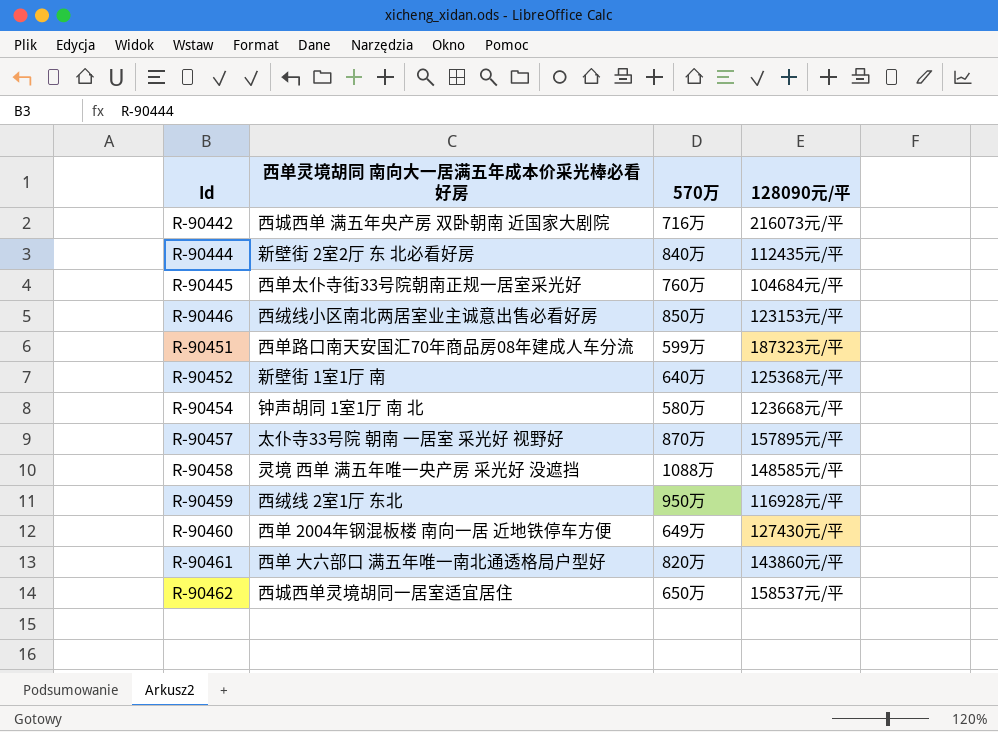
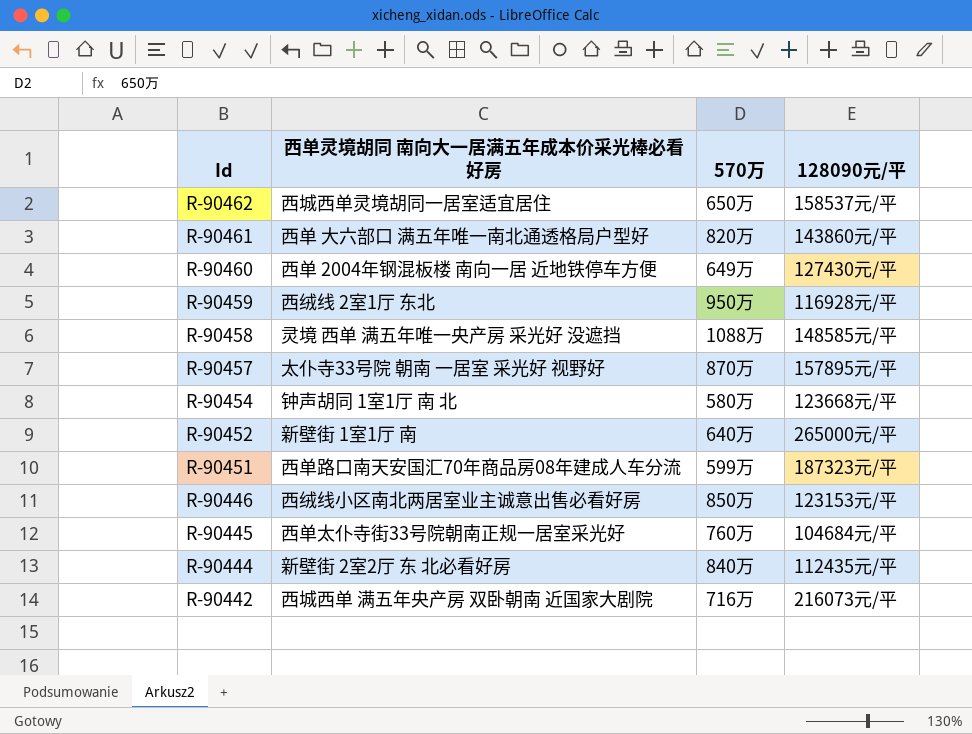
row order: Id ascending -> Id descending
R-90452 | 128090元/平: 125368元/平 -> 265000元/平

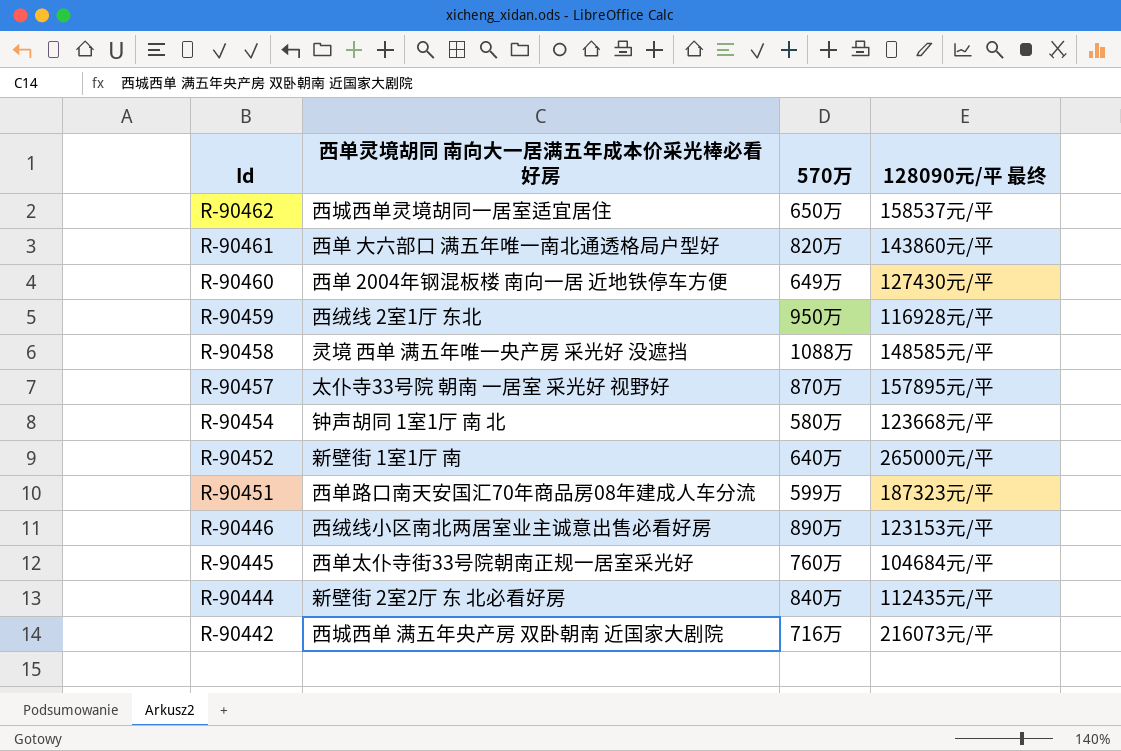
column name: 128090元/平 -> 128090元/平 最终
R-90446 | 570万: 850万 -> 890万

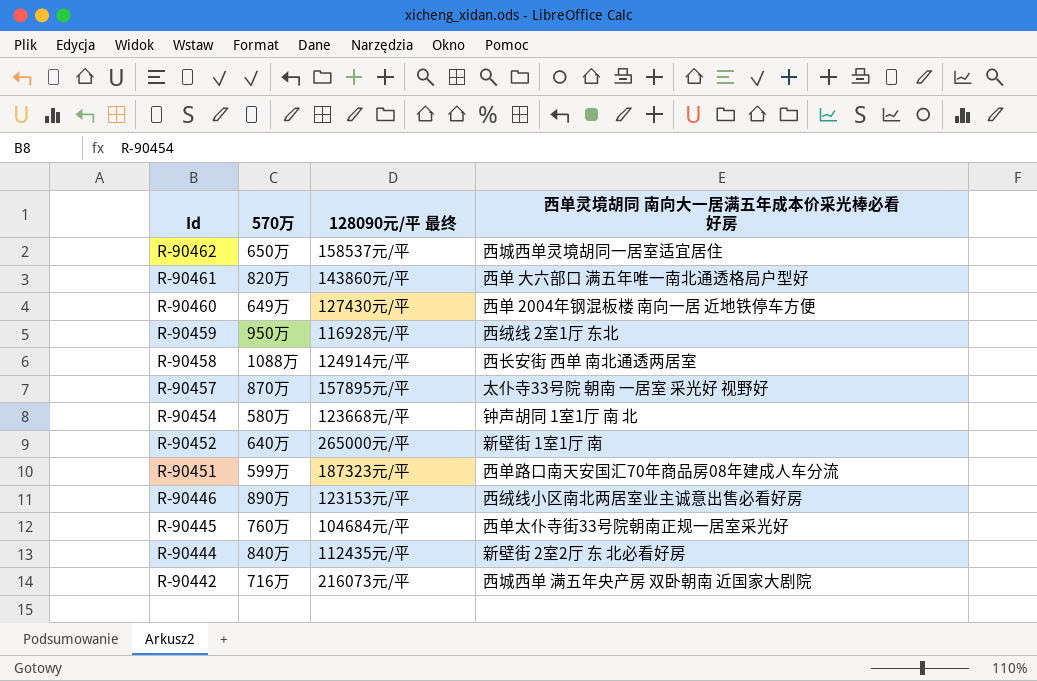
column 西单灵境胡同 南向大一居满五年成本价采光棒必看好房 | position: 2 -> 4
R-90458 | 128090元/平 最终: 148585元/平 -> 124914元/平
R-90458 | 西单灵境胡同 南向大一居满五年成本价采光棒必看好房: 灵境 西单 满五年唯一央产房 采光好 没遮挡 -> 西长安街 西单 南北通透两居室

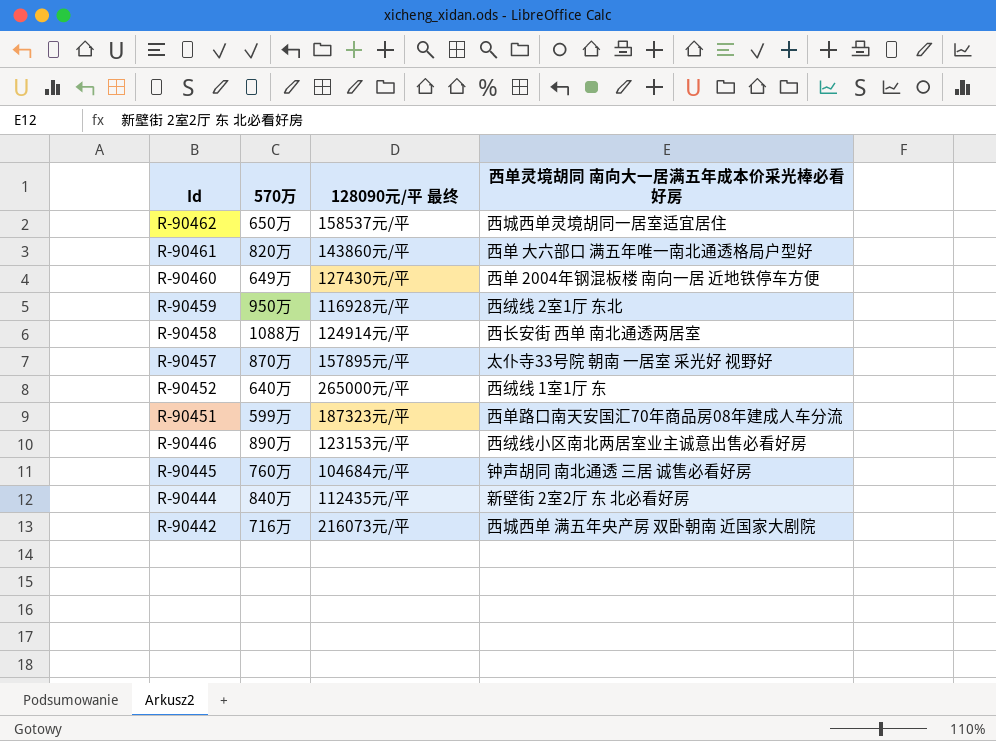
row R-90454: 580万 | 123668元/平 | 钟声胡同 1室1厅 南 北 -> none
R-90452 | 西单灵境胡同 南向大一居满五年成本价采光棒必看好房: 新壁街 1室1厅 南 -> 西绒线 1室1厅 东
R-90445 | 西单灵境胡同 南向大一居满五年成本价采光棒必看好房: 西单太仆寺街33号院朝南正规一居室采光好 -> 钟声胡同 南北通透 三居 诚售必看好房

